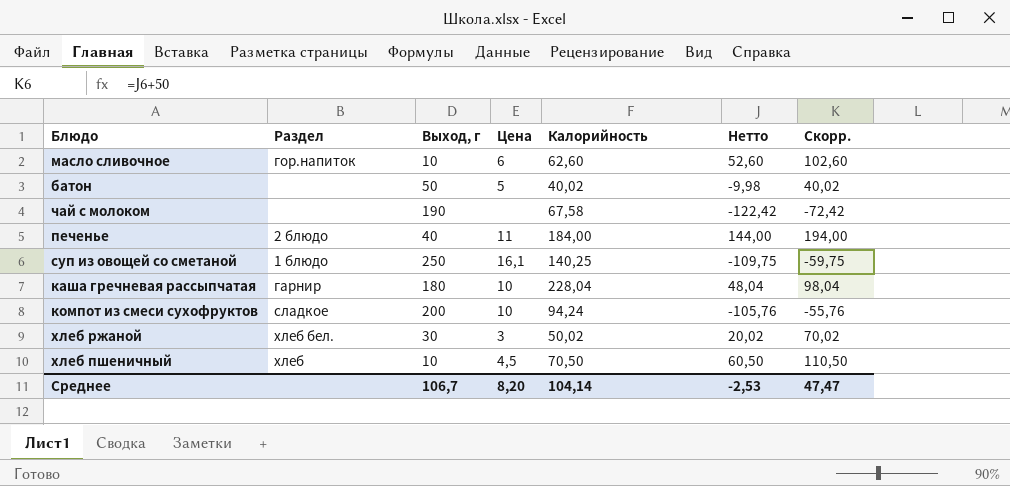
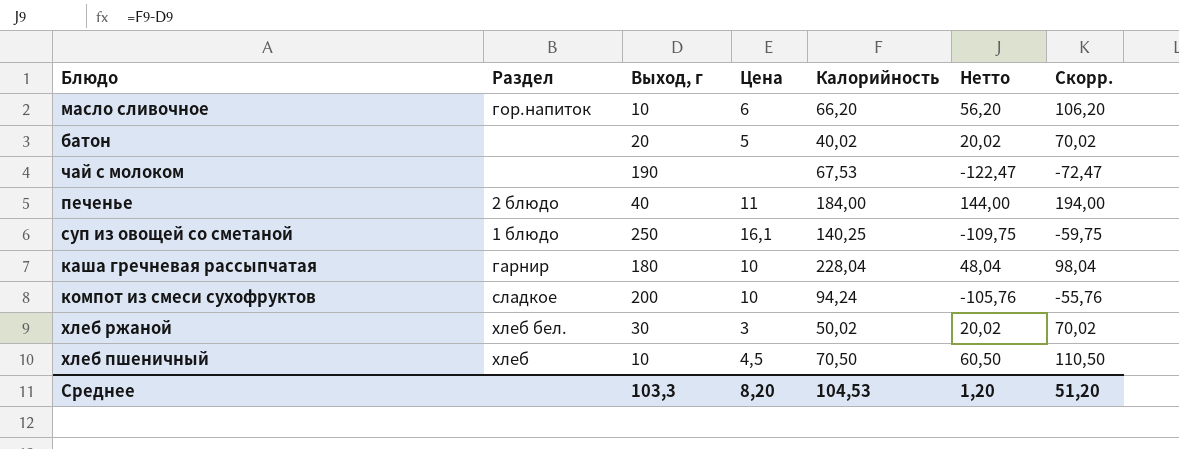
масло сливочное | Калорийность: 62,60 -> 66,20
масло сливочное | Нетто: 52,60 -> 56,20
масло сливочное | Скорр.: 102,60 -> 106,20
батон | Выход, г: 50 -> 20
батон | Нетто: -9,98 -> 20,02
батон | Скорр.: 40,02 -> 70,02
чай с молоком | Калорийность: 67,58 -> 67,53
чай с молоком | Нетто: -122,42 -> -122,47
чай с молоком | Скорр.: -72,42 -> -72,47
Среднее | Выход, г: 106,7 -> 103,3
Среднее | Калорийность: 104,14 -> 104,53
Среднее | Нетто: -2,53 -> 1,20
Среднее | Скорр.: 47,47 -> 51,20

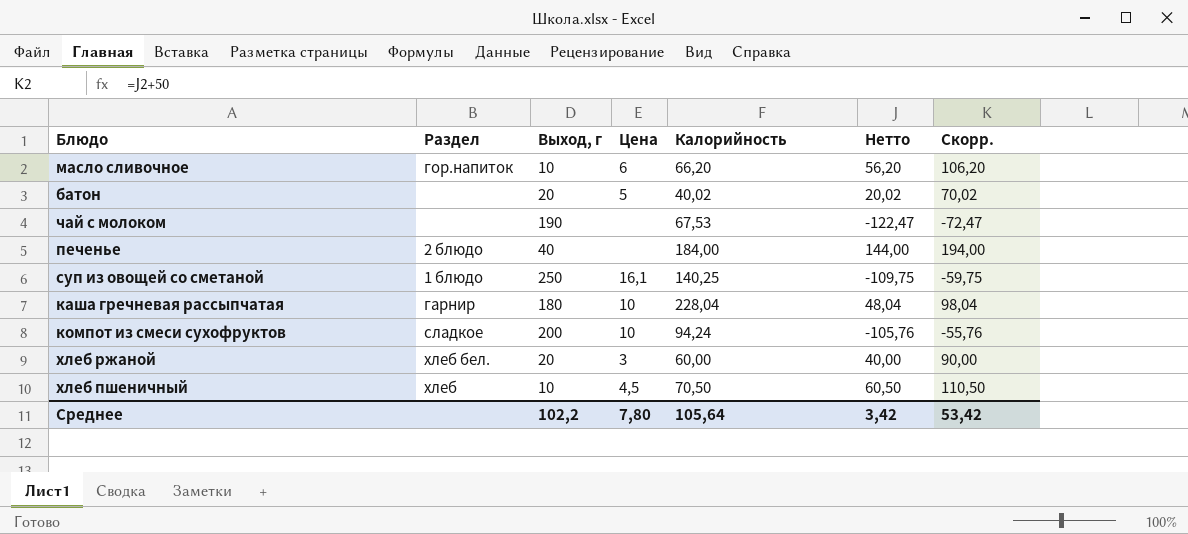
печенье | Цена: 11 -> none
хлеб ржаной | Выход, г: 30 -> 20
хлеб ржаной | Калорийность: 50,02 -> 60,00
хлеб ржаной | Нетто: 20,02 -> 40,00
хлеб ржаной | Скорр.: 70,02 -> 90,00
Среднее | Выход, г: 103,3 -> 102,2
Среднее | Цена: 8,20 -> 7,80
Среднее | Калорийность: 104,53 -> 105,64
Среднее | Нетто: 1,20 -> 3,42
Среднее | Скорр.: 51,20 -> 53,42

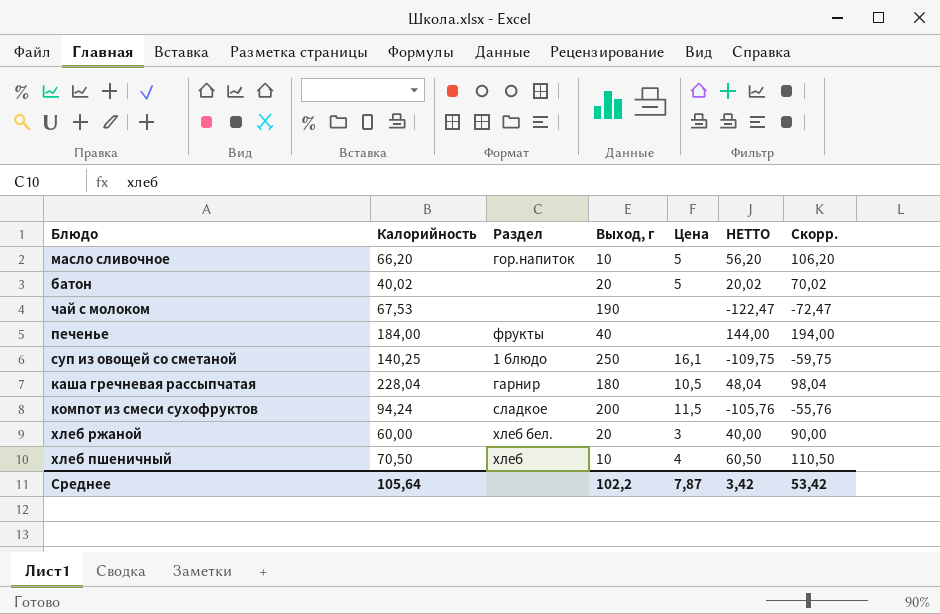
column Калорийность | position: 5 -> 2
column name: Нетто -> НЕТТО
масло сливочное | Цена: 6 -> 5
печенье | Раздел: 2 блюдо -> фрукты
каша гречневая рассыпчатая | Цена: 10 -> 10,5
компот из смеси сухофруктов | Цена: 10 -> 11,5
хлеб пшеничный | Цена: 4,5 -> 4
Среднее | Цена: 7,80 -> 7,87

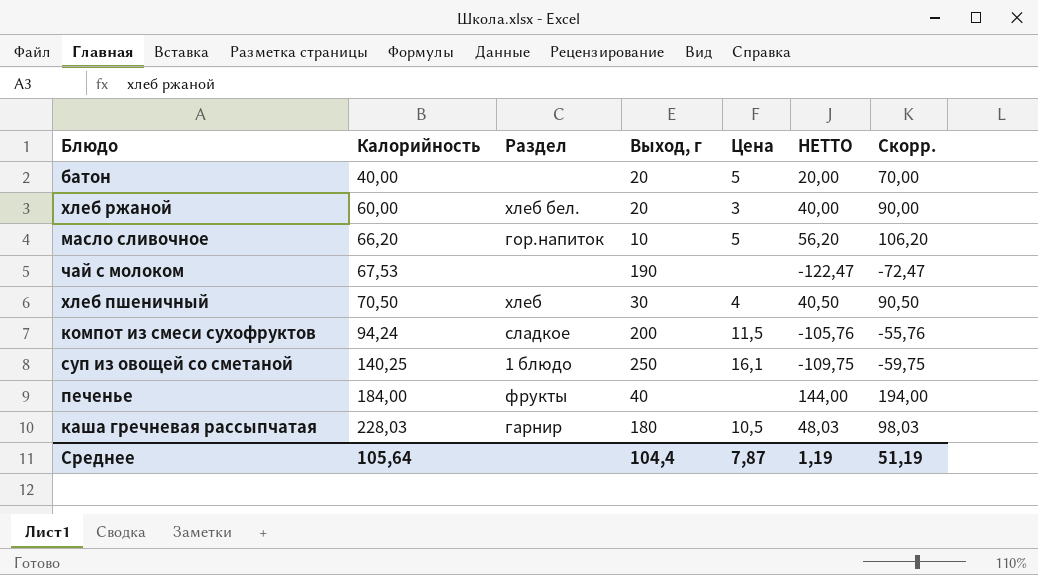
row order: none -> Калорийность ascending
батон | Калорийность: 40,02 -> 40,00
батон | НЕТТО: 20,02 -> 20,00
батон | Скорр.: 70,02 -> 70,00
хлеб пшеничный | Выход, г: 10 -> 30
хлеб пшеничный | НЕТТО: 60,50 -> 40,50
хлеб пшеничный | Скорр.: 110,50 -> 90,50
каша гречневая рассыпчатая | Калорийность: 228,04 -> 228,03
каша гречневая рассыпчатая | НЕТТО: 48,04 -> 48,03
каша гречневая рассыпчатая | Скорр.: 98,04 -> 98,03
Среднее | Выход, г: 102,2 -> 104,4
Среднее | НЕТТО: 3,42 -> 1,19
Среднее | Скорр.: 53,42 -> 51,19

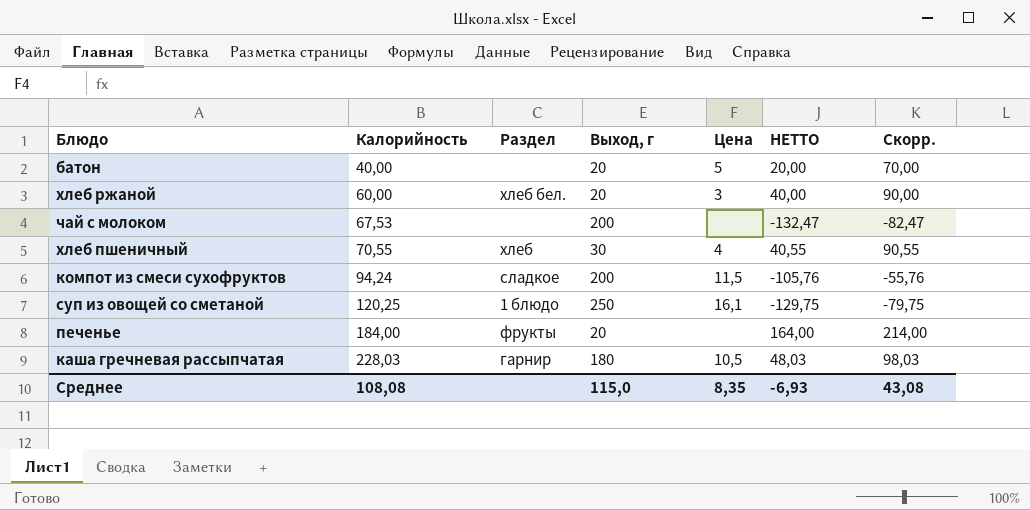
row масло сливочное: 66,20 | гор.напиток | 10 | 5 | 56,20 | 106,20 -> none
чай с молоком | Выход, г: 190 -> 200
чай с молоком | НЕТТО: -122,47 -> -132,47
чай с молоком | Скорр.: -72,47 -> -82,47
хлеб пшеничный | Калорийность: 70,50 -> 70,55
хлеб пшеничный | НЕТТО: 40,50 -> 40,55
хлеб пшеничный | Скорр.: 90,50 -> 90,55
суп из овощей со сметаной | Калорийность: 140,25 -> 120,25
суп из овощей со сметаной | НЕТТО: -109,75 -> -129,75
суп из овощей со сметаной | Скорр.: -59,75 -> -79,75
печенье | Выход, г: 40 -> 20
печенье | НЕТТО: 144,00 -> 164,00
печенье | Скорр.: 194,00 -> 214,00
Среднее | Калорийность: 105,64 -> 108,08
Среднее | Выход, г: 104,4 -> 115,0
Среднее | Цена: 7,87 -> 8,35
Среднее | НЕТТО: 1,19 -> -6,93
Среднее | Скорр.: 51,19 -> 43,08

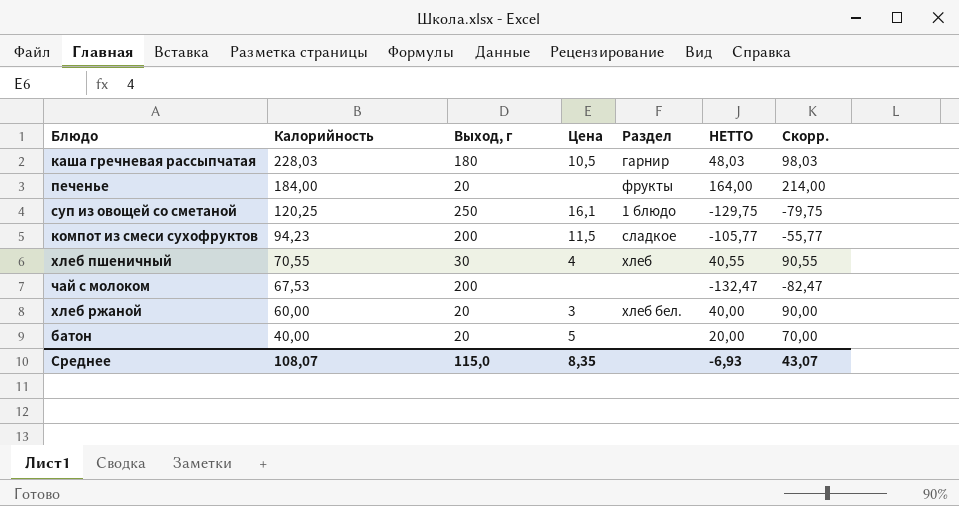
row order: Калорийность ascending -> Калорийность descending
column Раздел | position: 3 -> 5
компот из смеси сухофруктов | Калорийность: 94,24 -> 94,23
компот из смеси сухофруктов | НЕТТО: -105,76 -> -105,77
компот из смеси сухофруктов | Скорр.: -55,76 -> -55,77
Среднее | Калорийность: 108,08 -> 108,07
Среднее | Скорр.: 43,08 -> 43,07

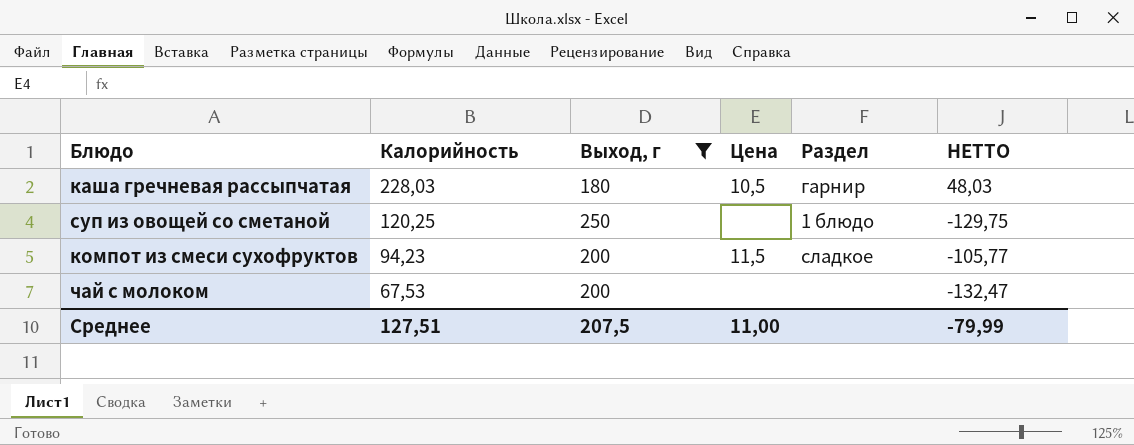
filter: none -> Выход, г >= 180
column Скорр. | formula: [НЕТТО] + 50 -> none
суп из овощей со сметаной | Цена: 16,1 -> none
Среднее | Калорийность: 108,07 -> 127,51
Среднее | Выход, г: 115,0 -> 207,5
Среднее | Цена: 8,35 -> 11,00
Среднее | НЕТТО: -6,93 -> -79,99

